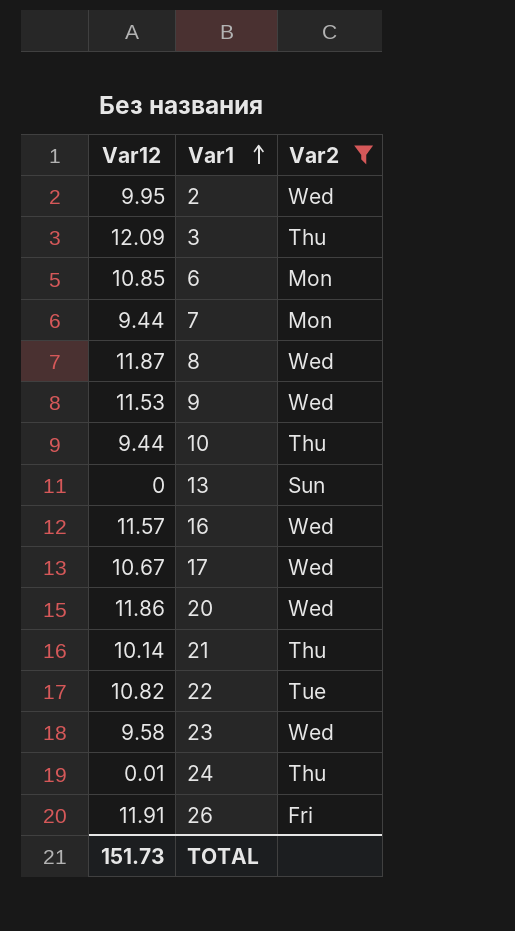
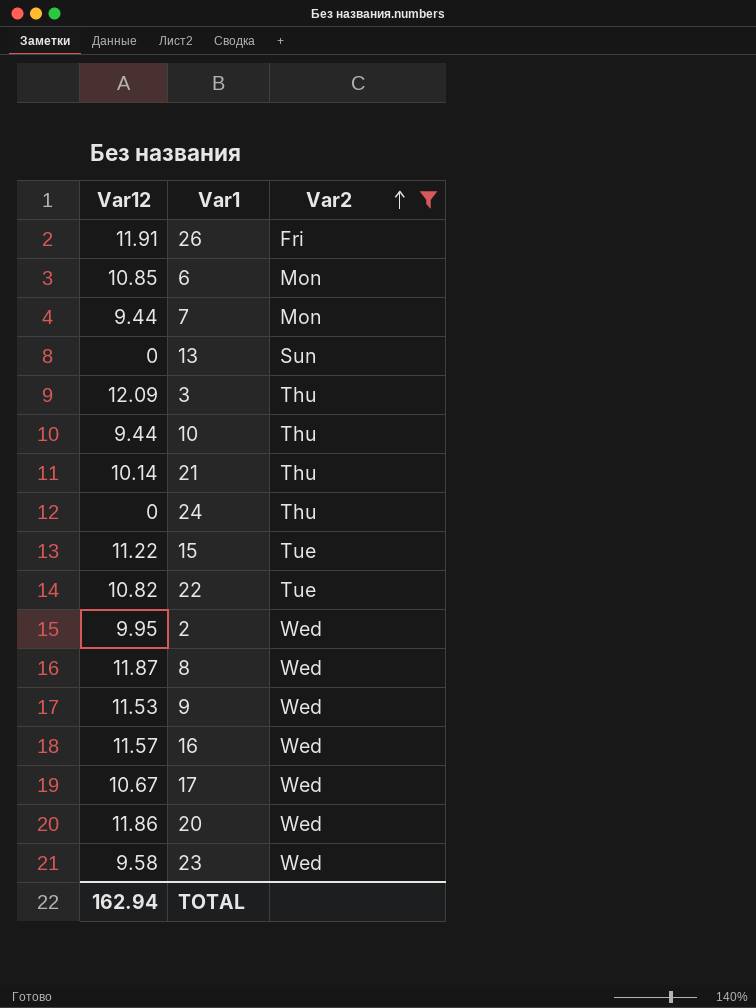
row order: Var1 ascending -> Var2 ascending
24 | Var12: 0.01 -> 0
row 15: none -> 11.22 | Tue
TOTAL | Var12: 151.73 -> 162.94

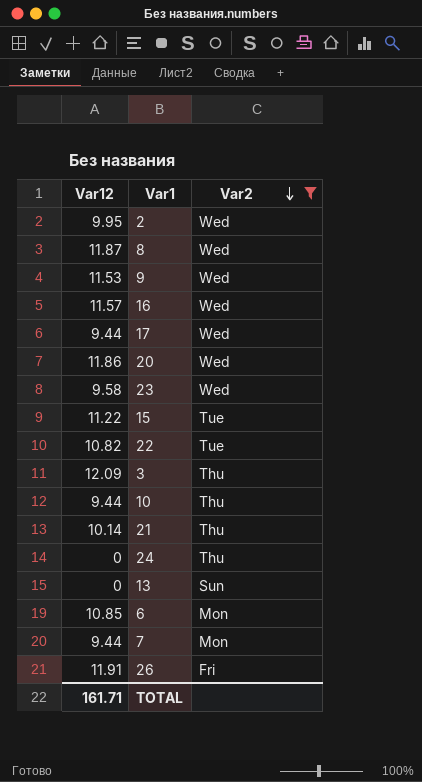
row order: Var2 ascending -> Var2 descending
17 | Var12: 10.67 -> 9.44
TOTAL | Var12: 162.94 -> 161.71

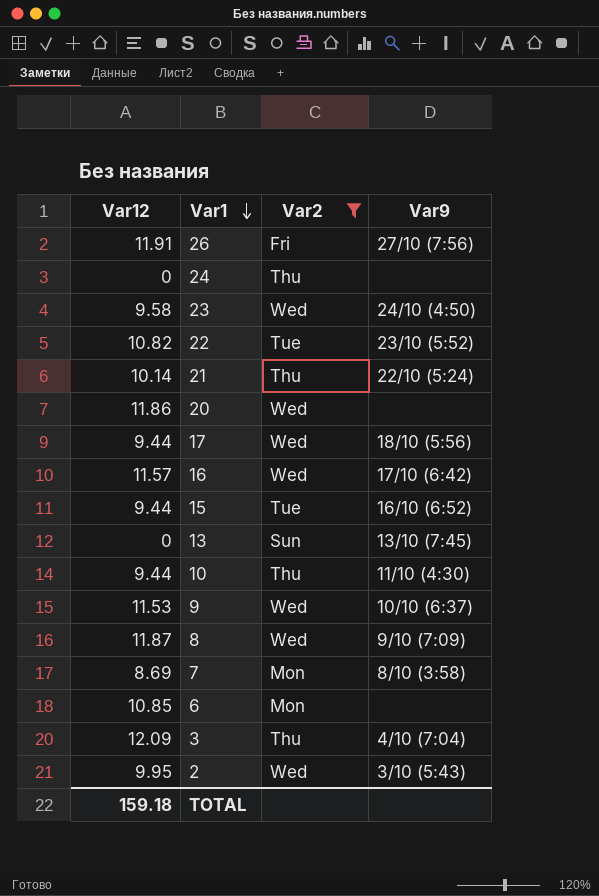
row order: Var2 descending -> Var1 descending
column Var9 | position: none -> 4
15 | Var12: 11.22 -> 9.44
7 | Var12: 9.44 -> 8.69
TOTAL | Var12: 161.71 -> 159.18

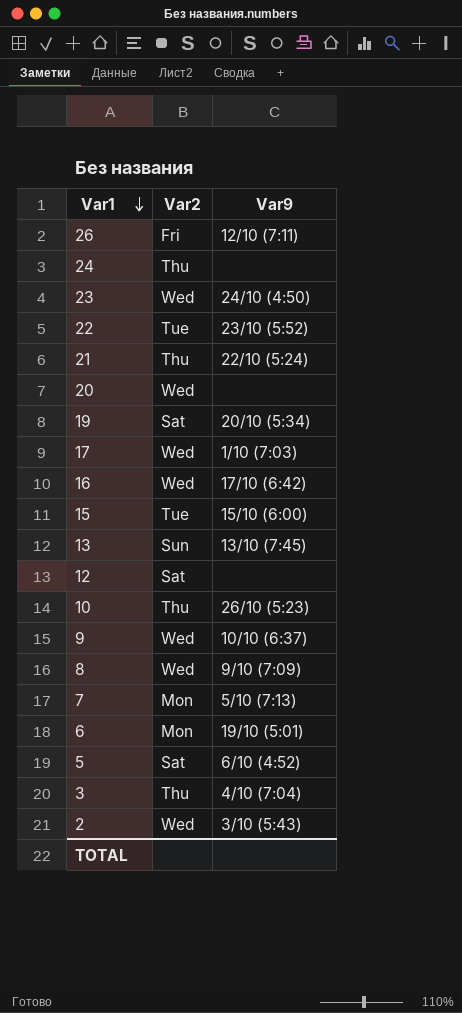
filter: Var2 != Sat -> none
column Var12 | position: 1 -> none
26 | Var9: 27/10 (7:56) -> 12/10 (7:11)
17 | Var9: 18/10 (5:56) -> 1/10 (7:03)
15 | Var9: 16/10 (6:52) -> 15/10 (6:00)
10 | Var9: 11/10 (4:30) -> 26/10 (5:23)
7 | Var9: 8/10 (3:58) -> 5/10 (7:13)
6 | Var9: none -> 19/10 (5:01)

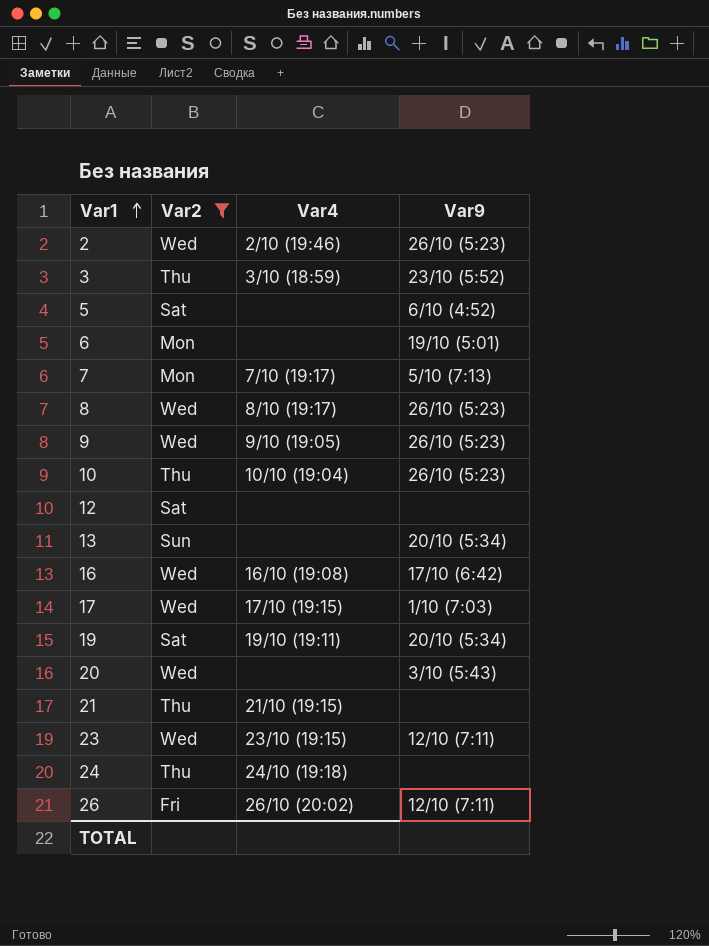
filter: none -> Var2 != Tue
row order: Var1 descending -> Var1 ascending
column Var4 | position: none -> 3
2 | Var9: 3/10 (5:43) -> 26/10 (5:23)
3 | Var9: 4/10 (7:04) -> 23/10 (5:52)
8 | Var9: 9/10 (7:09) -> 26/10 (5:23)
9 | Var9: 10/10 (6:37) -> 26/10 (5:23)
13 | Var9: 13/10 (7:45) -> 20/10 (5:34)
20 | Var9: none -> 3/10 (5:43)
21 | Var9: 22/10 (5:24) -> none
23 | Var9: 24/10 (4:50) -> 12/10 (7:11)

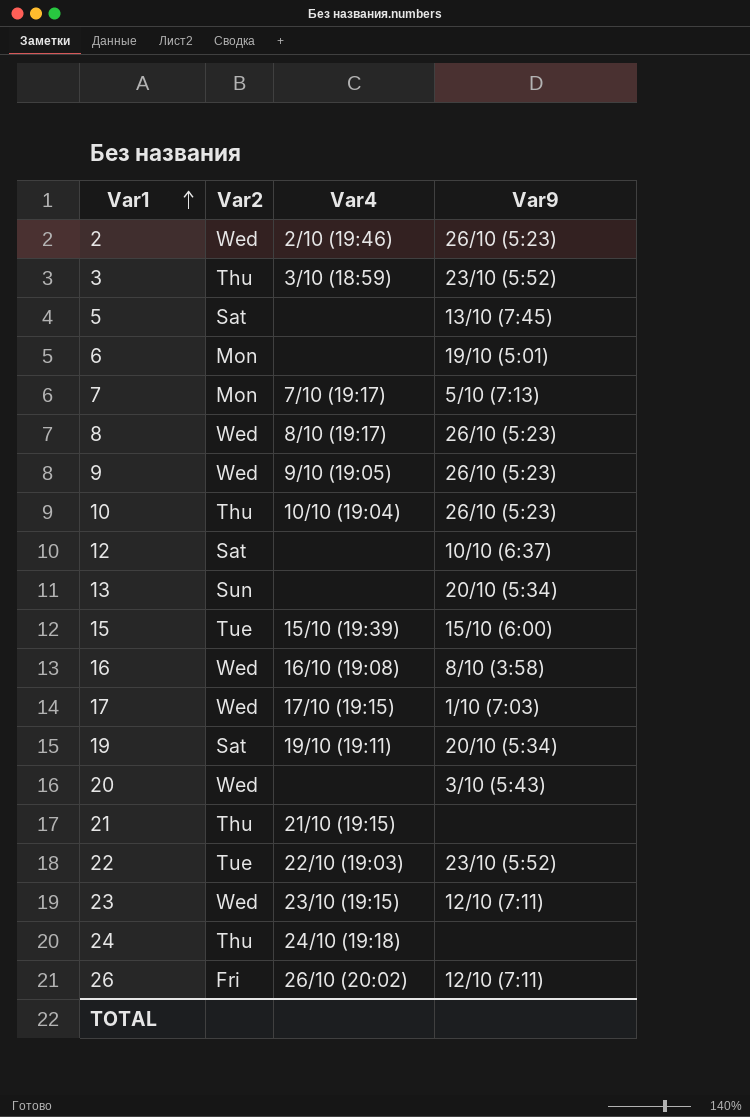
filter: Var2 != Tue -> none
5 | Var9: 6/10 (4:52) -> 13/10 (7:45)
12 | Var9: none -> 10/10 (6:37)
16 | Var9: 17/10 (6:42) -> 8/10 (3:58)

